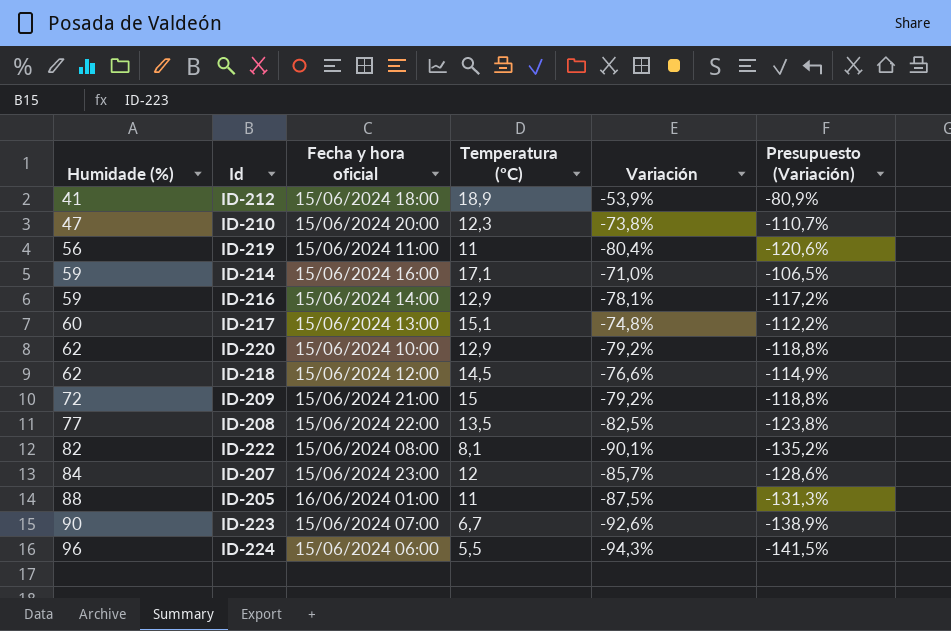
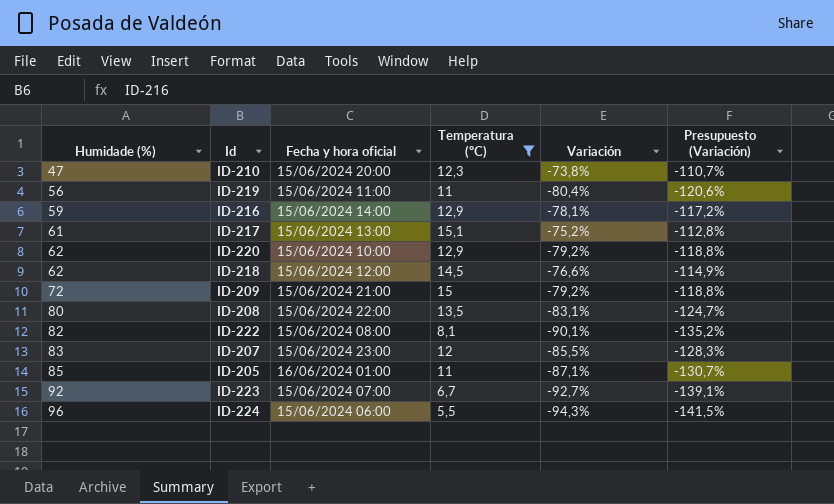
filter: none -> Temperatura (ºC) <= 15,1
ID-217 | Humidade (%): 60 -> 61
ID-217 | Variación: -74,8% -> -75,2%
ID-217 | Presupuesto (Variación): -112,2% -> -112,8%
ID-208 | Humidade (%): 77 -> 80
ID-208 | Variación: -82,5% -> -83,1%
ID-208 | Presupuesto (Variación): -123,8% -> -124,7%
ID-207 | Humidade (%): 84 -> 83
ID-207 | Variación: -85,7% -> -85,5%
ID-207 | Presupuesto (Variación): -128,6% -> -128,3%
ID-205 | Humidade (%): 88 -> 85
ID-205 | Variación: -87,5% -> -87,1%
ID-205 | Presupuesto (Variación): -131,3% -> -130,7%
ID-223 | Humidade (%): 90 -> 92
ID-223 | Variación: -92,6% -> -92,7%
ID-223 | Presupuesto (Variación): -138,9% -> -139,1%

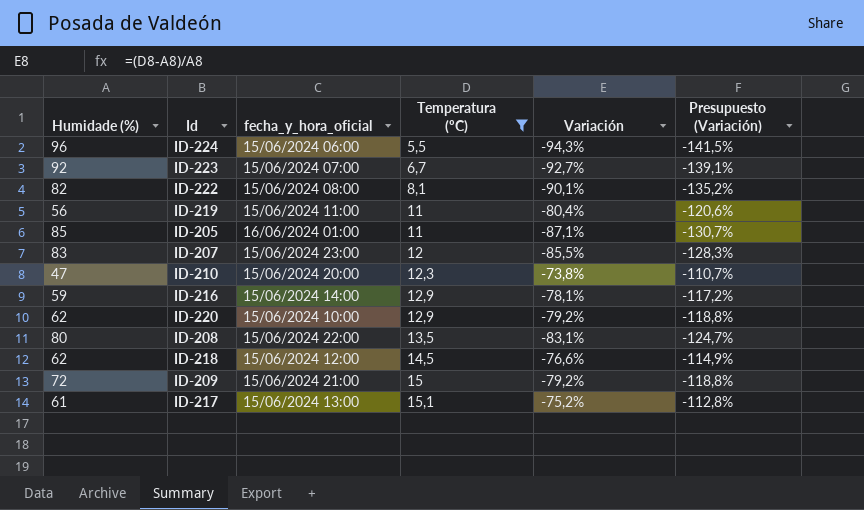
row order: Humidade (%) ascending -> Temperatura (ºC) ascending
column name: Fecha y hora oficial -> fecha_y_hora_oficial

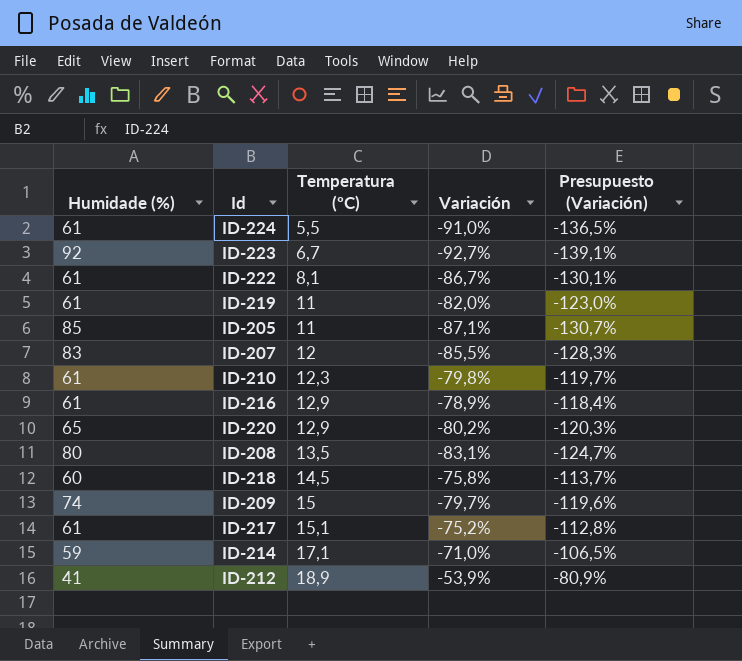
filter: Temperatura (ºC) <= 15,1 -> none
column fecha_y_hora_oficial | position: 3 -> none
ID-224 | Humidade (%): 96 -> 61
ID-224 | Variación: -94,3% -> -91,0%
ID-224 | Presupuesto (Variación): -141,5% -> -136,5%
ID-222 | Humidade (%): 82 -> 61
ID-222 | Variación: -90,1% -> -86,7%
ID-222 | Presupuesto (Variación): -135,2% -> -130,1%
ID-219 | Humidade (%): 56 -> 61
ID-219 | Variación: -80,4% -> -82,0%
ID-219 | Presupuesto (Variación): -120,6% -> -123,0%
ID-210 | Humidade (%): 47 -> 61
ID-210 | Variación: -73,8% -> -79,8%
ID-210 | Presupuesto (Variación): -110,7% -> -119,7%
ID-216 | Humidade (%): 59 -> 61
ID-216 | Variación: -78,1% -> -78,9%
ID-216 | Presupuesto (Variación): -117,2% -> -118,4%
ID-220 | Humidade (%): 62 -> 65
ID-220 | Variación: -79,2% -> -80,2%
ID-220 | Presupuesto (Variación): -118,8% -> -120,3%
ID-218 | Humidade (%): 62 -> 60
ID-218 | Variación: -76,6% -> -75,8%
ID-218 | Presupuesto (Variación): -114,9% -> -113,7%
ID-209 | Humidade (%): 72 -> 74
ID-209 | Variación: -79,2% -> -79,7%
ID-209 | Presupuesto (Variación): -118,8% -> -119,6%

